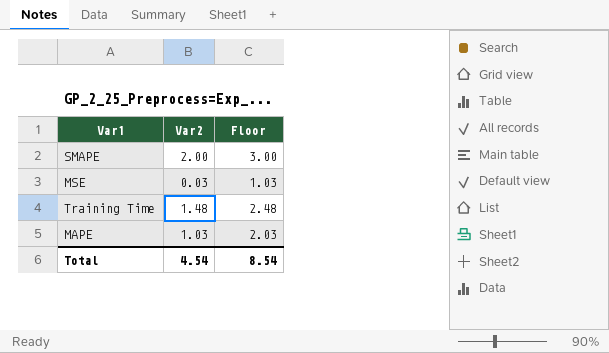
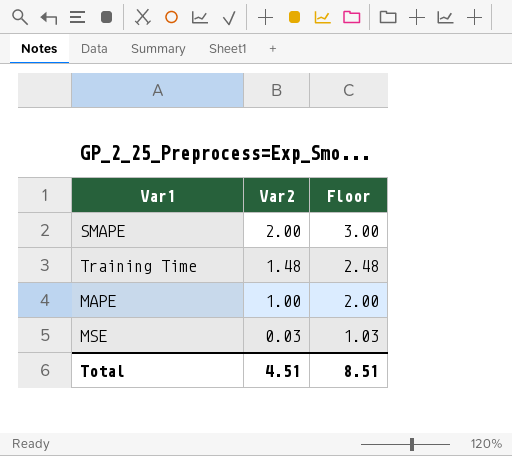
row order: none -> Var2 descending
MAPE | Var2: 1.03 -> 1.00
MAPE | Floor: 2.03 -> 2.00
Total | Var2: 4.54 -> 4.51
Total | Floor: 8.54 -> 8.51

